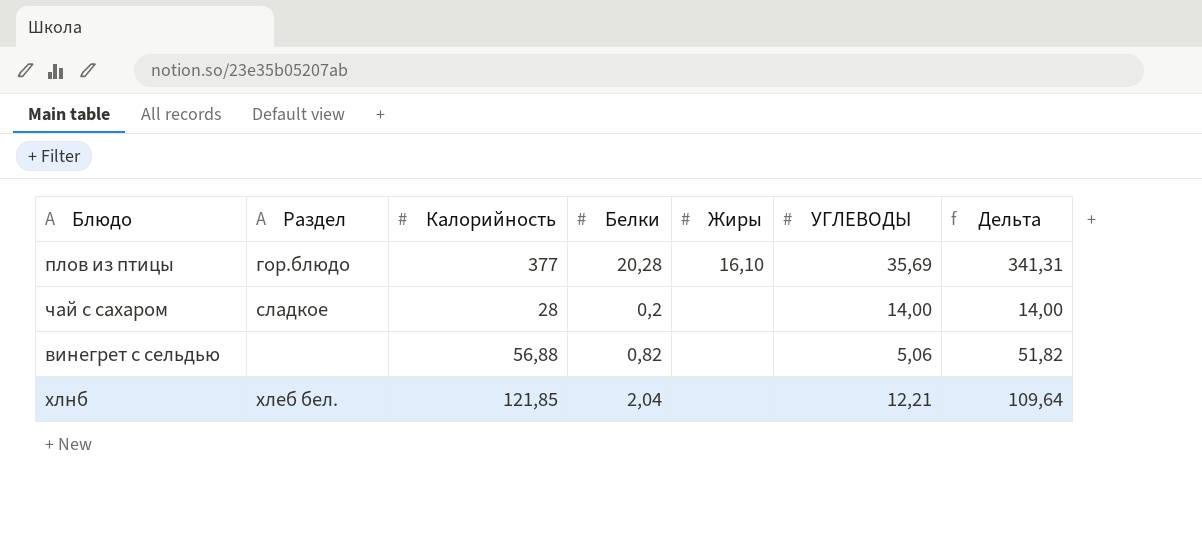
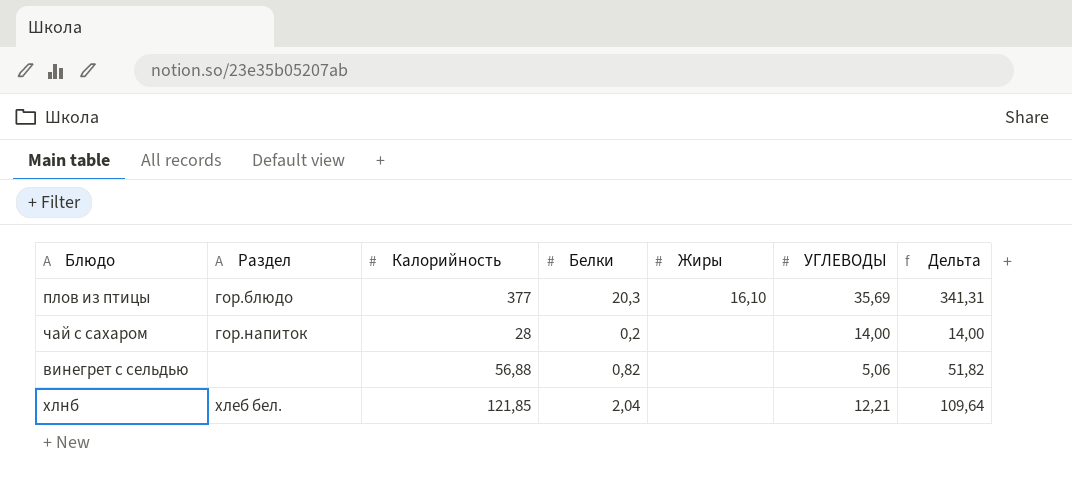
плов из птицы | Белки: 20,28 -> 20,3
чай с сахаром | Раздел: сладкое -> гор.напиток

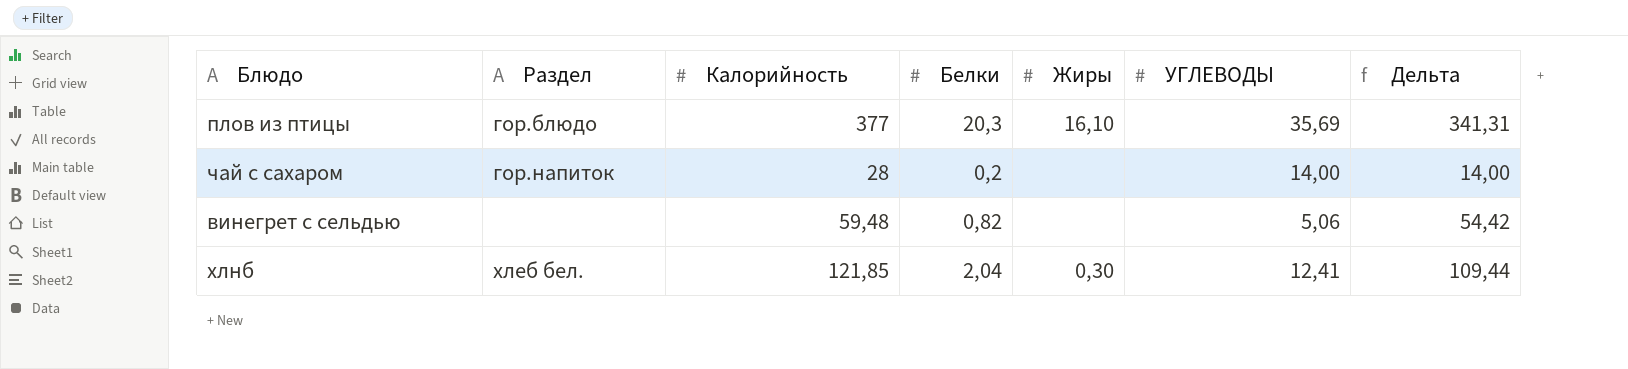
винегрет с сельдью | Калорийность: 56,88 -> 59,48
винегрет с сельдью | Дельта: 51,82 -> 54,42
хлнб | Жиры: none -> 0,30
хлнб | УГЛЕВОДЫ: 12,21 -> 12,41
хлнб | Дельта: 109,64 -> 109,44

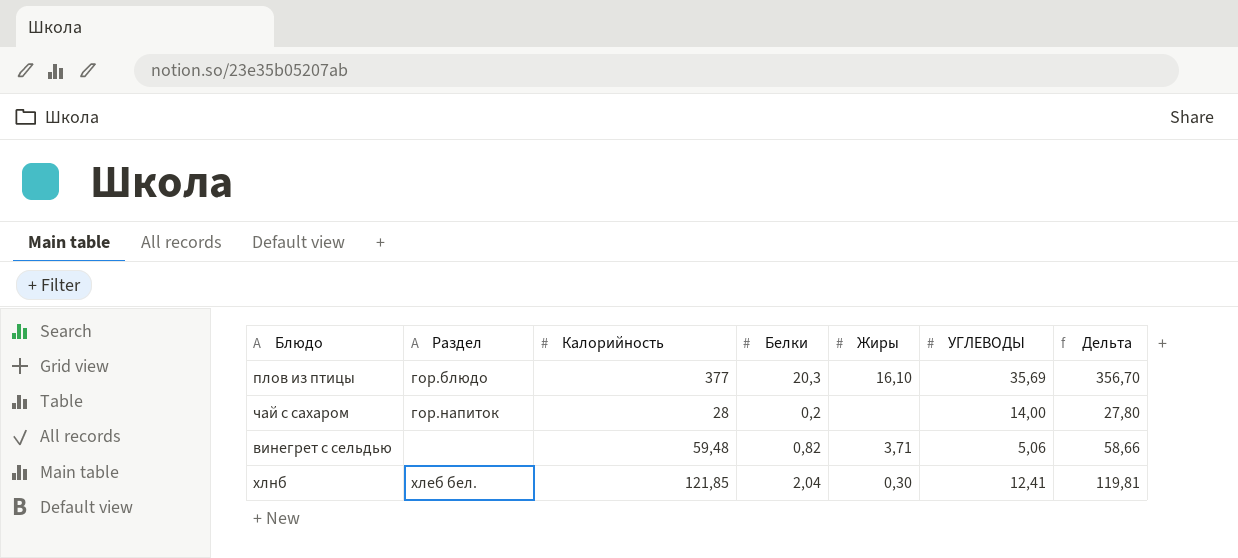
column Дельта | formula: [Калорийность] - [УГЛЕВОДЫ] -> [Калорийность] - [Белки]
винегрет с сельдью | Жиры: none -> 3,71

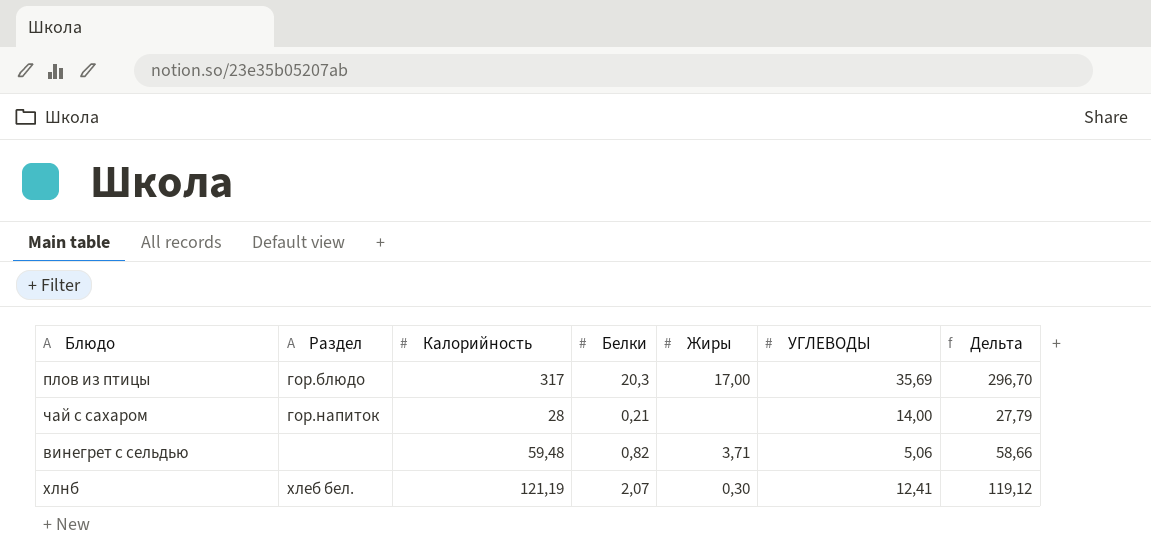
плов из птицы | Калорийность: 377 -> 317
плов из птицы | Жиры: 16,10 -> 17,00
плов из птицы | Дельта: 356,70 -> 296,70
чай с сахаром | Белки: 0,2 -> 0,21
чай с сахаром | Дельта: 27,80 -> 27,79
хлнб | Калорийность: 121,85 -> 121,19
хлнб | Белки: 2,04 -> 2,07
хлнб | Дельта: 119,81 -> 119,12

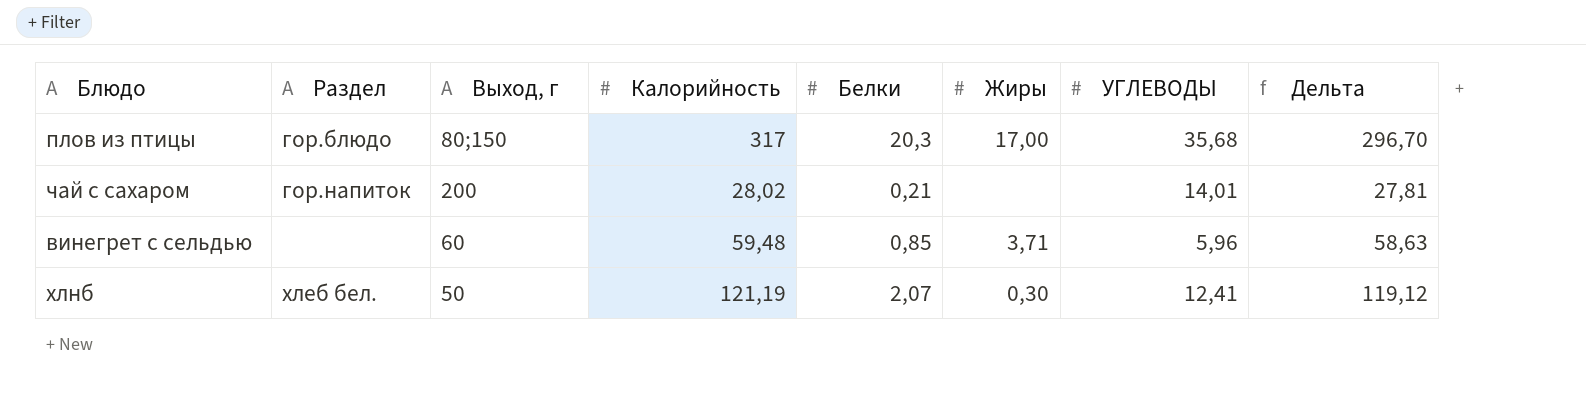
column Выход, г | position: none -> 3
плов из птицы | УГЛЕВОДЫ: 35,69 -> 35,68
чай с сахаром | Калорийность: 28 -> 28,02
чай с сахаром | УГЛЕВОДЫ: 14,00 -> 14,01
чай с сахаром | Дельта: 27,79 -> 27,81
винегрет с сельдью | Белки: 0,82 -> 0,85
винегрет с сельдью | УГЛЕВОДЫ: 5,06 -> 5,96
винегрет с сельдью | Дельта: 58,66 -> 58,63

